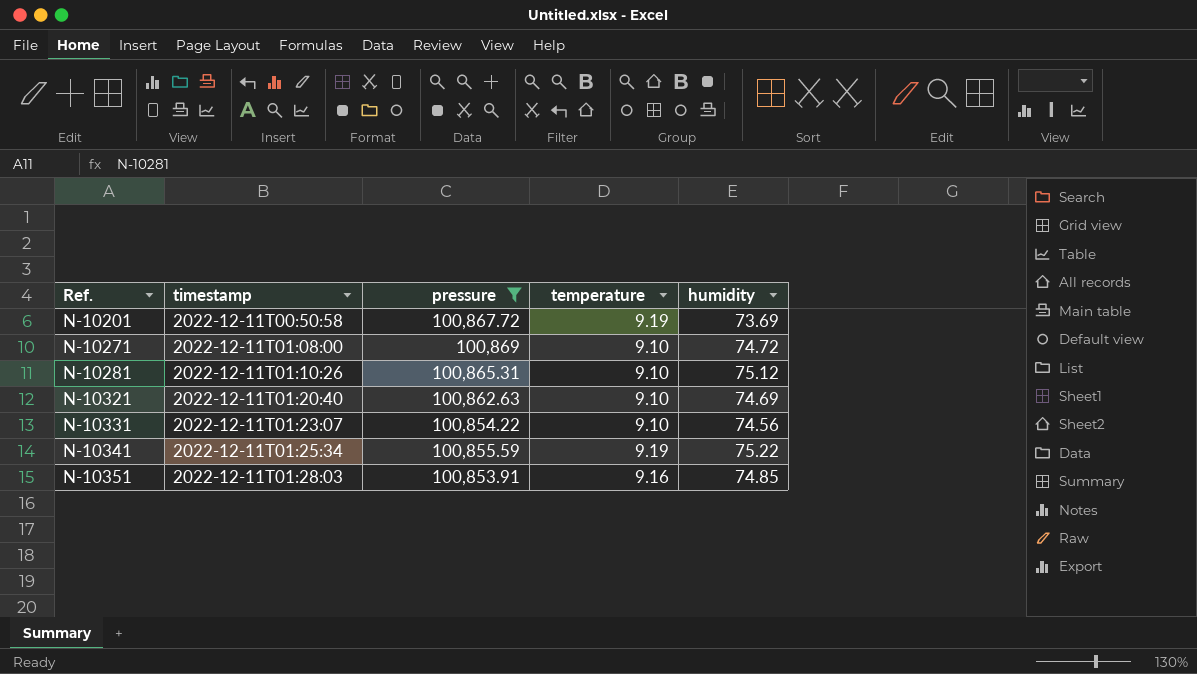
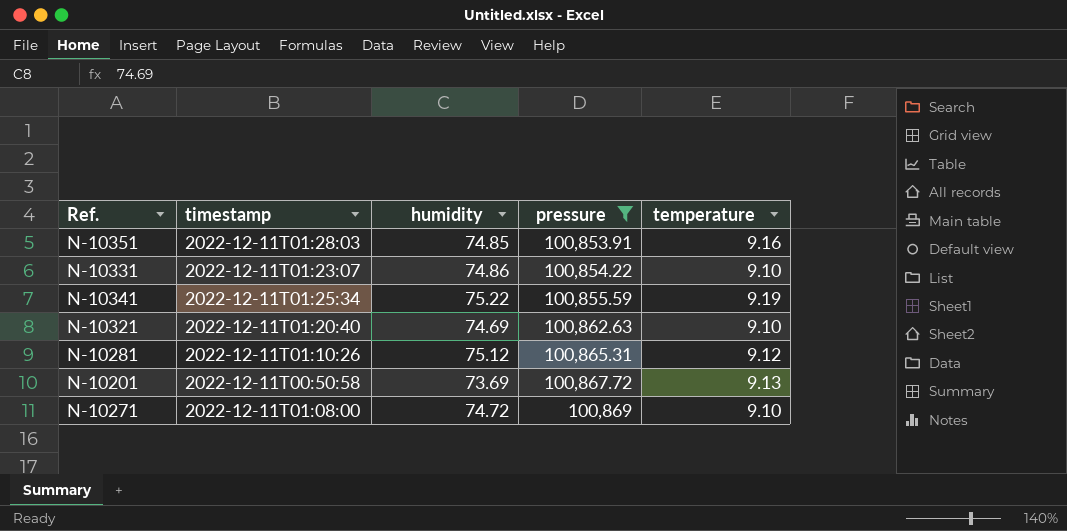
row order: Ref. ascending -> pressure ascending
column humidity | position: 5 -> 3
N-10331 | humidity: 74.56 -> 74.86
N-10281 | temperature: 9.10 -> 9.12
N-10201 | temperature: 9.19 -> 9.13

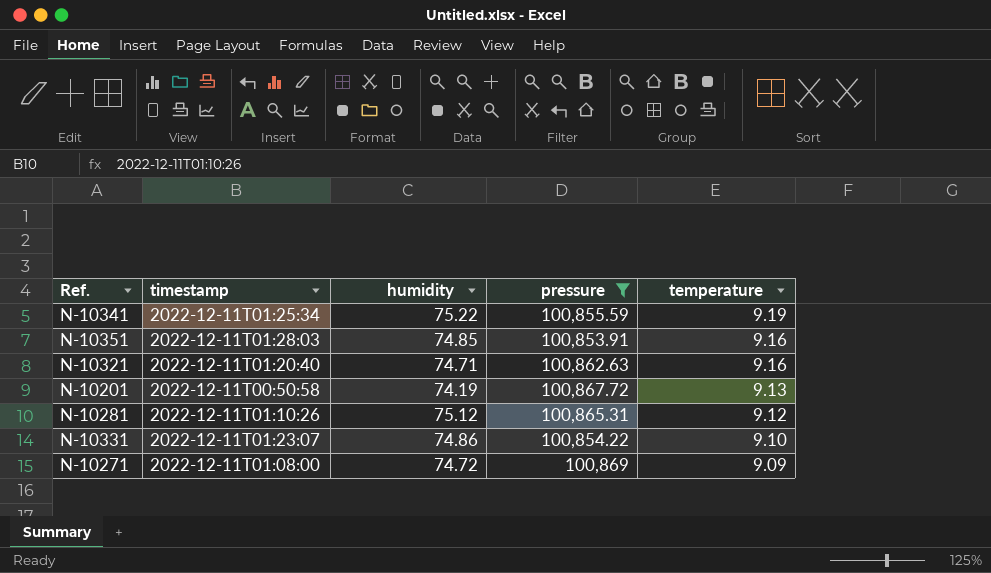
row order: pressure ascending -> temperature descending
N-10321 | humidity: 74.69 -> 74.71
N-10321 | temperature: 9.10 -> 9.16
N-10201 | humidity: 73.69 -> 74.19
N-10271 | temperature: 9.10 -> 9.09

